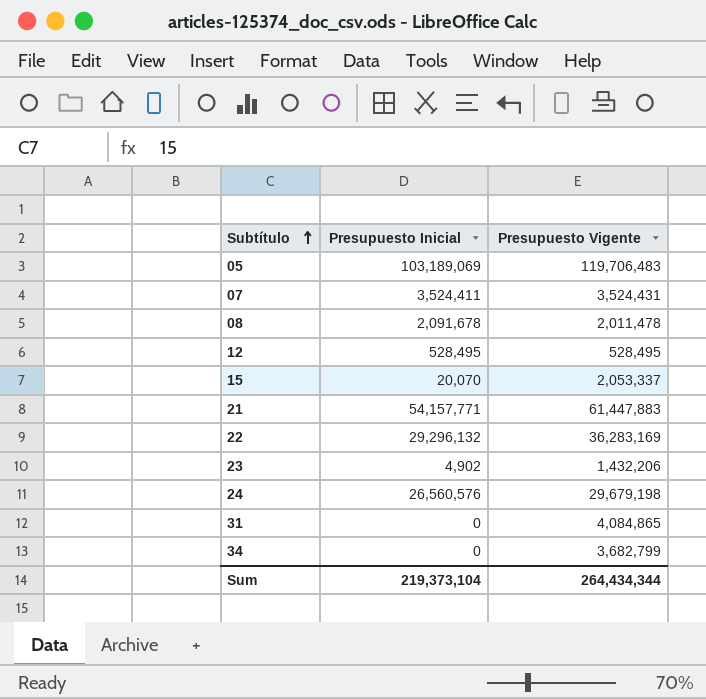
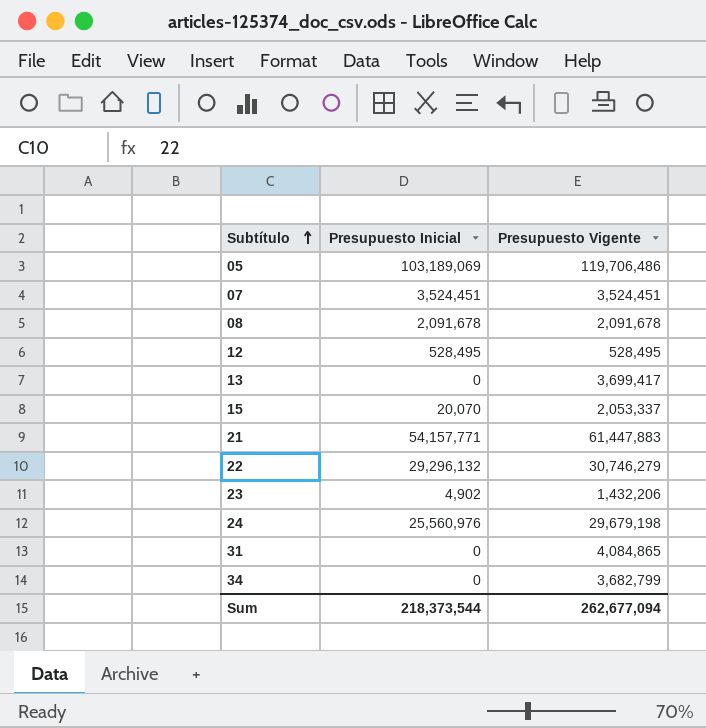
05 | Presupuesto Vigente: 119,706,483 -> 119,706,486
07 | Presupuesto Inicial: 3,524,411 -> 3,524,451
07 | Presupuesto Vigente: 3,524,431 -> 3,524,451
08 | Presupuesto Vigente: 2,011,478 -> 2,091,678
row 13: none -> 0 | 3,699,417
22 | Presupuesto Vigente: 36,283,169 -> 30,746,279
24 | Presupuesto Inicial: 26,560,576 -> 25,560,976
Sum | Presupuesto Inicial: 219,373,104 -> 218,373,544
Sum | Presupuesto Vigente: 264,434,344 -> 262,677,094

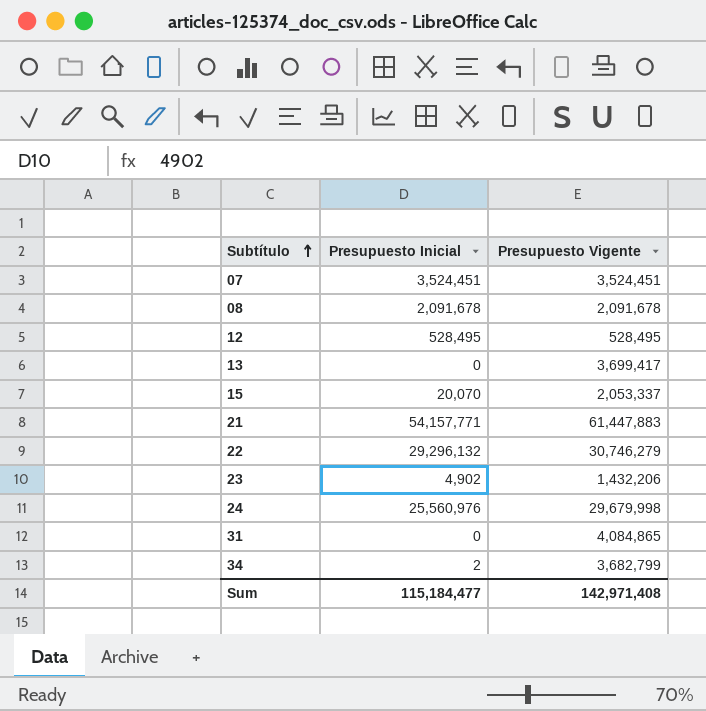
row 05: 103,189,069 | 119,706,486 -> none
24 | Presupuesto Vigente: 29,679,198 -> 29,679,998
34 | Presupuesto Inicial: 0 -> 2
Sum | Presupuesto Inicial: 218,373,544 -> 115,184,477
Sum | Presupuesto Vigente: 262,677,094 -> 142,971,408

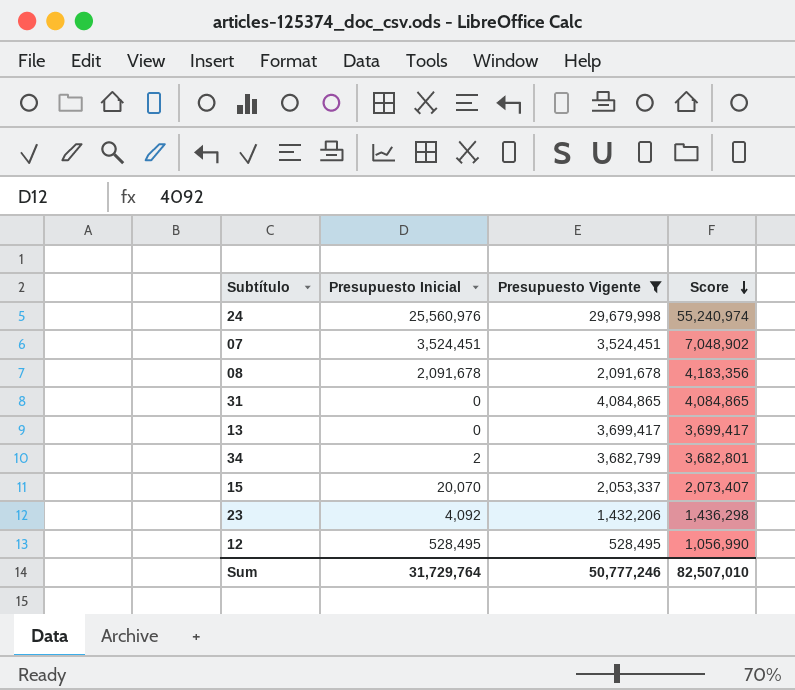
filter: none -> Presupuesto Vigente <= 29,679,998
row order: Subtítulo ascending -> Score descending
column Score | formula: none -> [Presupuesto Inicial] + [Presupuesto Vigente]
23 | Presupuesto Inicial: 4,902 -> 4,092
Sum | Presupuesto Inicial: 115,184,477 -> 31,729,764
Sum | Presupuesto Vigente: 142,971,408 -> 50,777,246

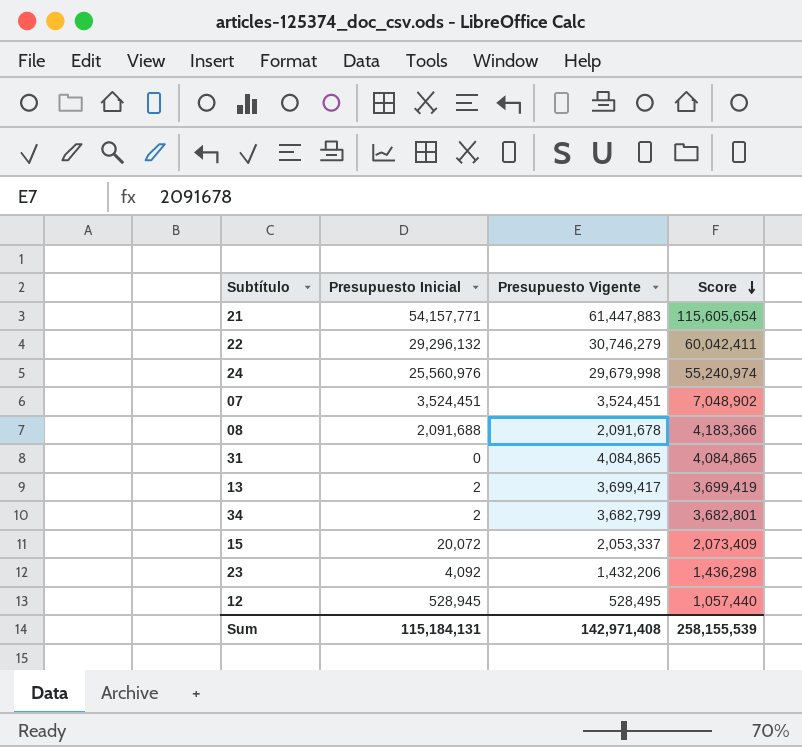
filter: Presupuesto Vigente <= 29,679,998 -> none
08 | Presupuesto Inicial: 2,091,678 -> 2,091,688
08 | Score: 4,183,356 -> 4,183,366
13 | Presupuesto Inicial: 0 -> 2
13 | Score: 3,699,417 -> 3,699,419
15 | Presupuesto Inicial: 20,070 -> 20,072
15 | Score: 2,073,407 -> 2,073,409
12 | Presupuesto Inicial: 528,495 -> 528,945
12 | Score: 1,056,990 -> 1,057,440
Sum | Presupuesto Inicial: 31,729,764 -> 115,184,131
Sum | Presupuesto Vigente: 50,777,246 -> 142,971,408
Sum | Score: 82,507,010 -> 258,155,539

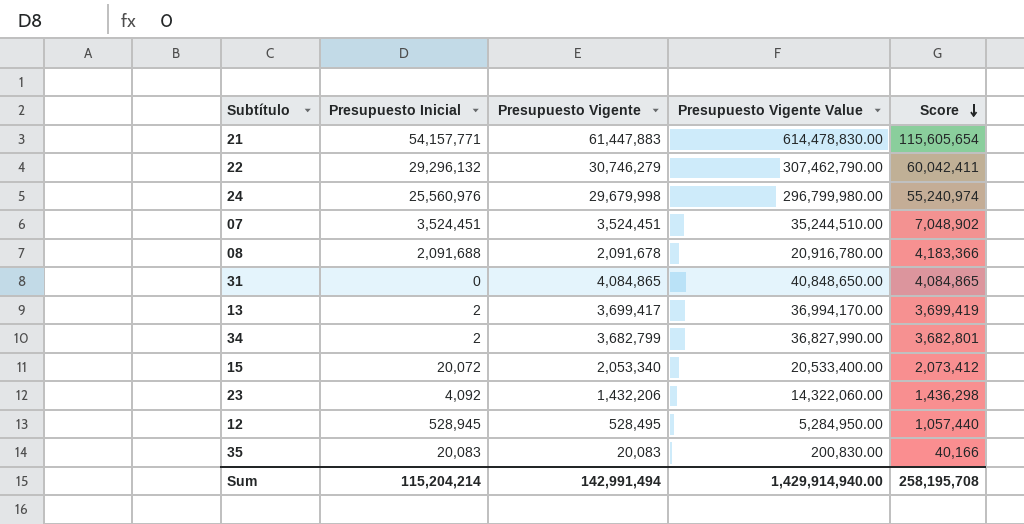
column Presupuesto Vigente Value | formula: none -> [Presupuesto Vigente] * 10
15 | Presupuesto Vigente: 2,053,337 -> 2,053,340
15 | Score: 2,073,409 -> 2,073,412
row 35: none -> 20,083 | 20,083 | 200,830.00 | 40,166
Sum | Presupuesto Inicial: 115,184,131 -> 115,204,214
Sum | Presupuesto Vigente: 142,971,408 -> 142,991,494
Sum | Score: 258,155,539 -> 258,195,708

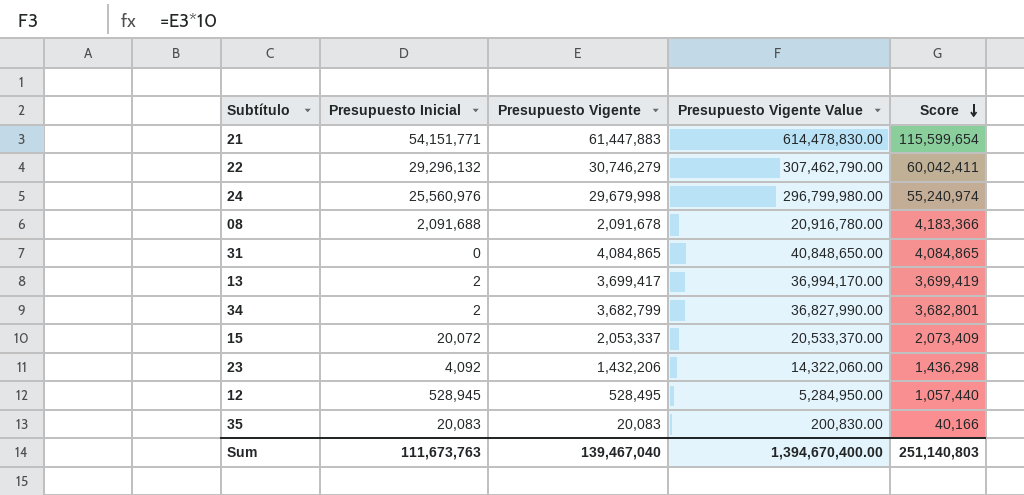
row 07: 3,524,451 | 3,524,451 | 35,244,510.00 | 7,048,902 -> none
21 | Presupuesto Inicial: 54,157,771 -> 54,151,771
21 | Score: 115,605,654 -> 115,599,654
15 | Presupuesto Vigente: 2,053,340 -> 2,053,337
15 | Presupuesto Vigente Value: 20,533,400.00 -> 20,533,370.00
15 | Score: 2,073,412 -> 2,073,409
Sum | Presupuesto Inicial: 115,204,214 -> 111,673,763
Sum | Presupuesto Vigente: 142,991,494 -> 139,467,040
Sum | Presupuesto Vigente Value: 1,429,914,940.00 -> 1,394,670,400.00
Sum | Score: 258,195,708 -> 251,140,803

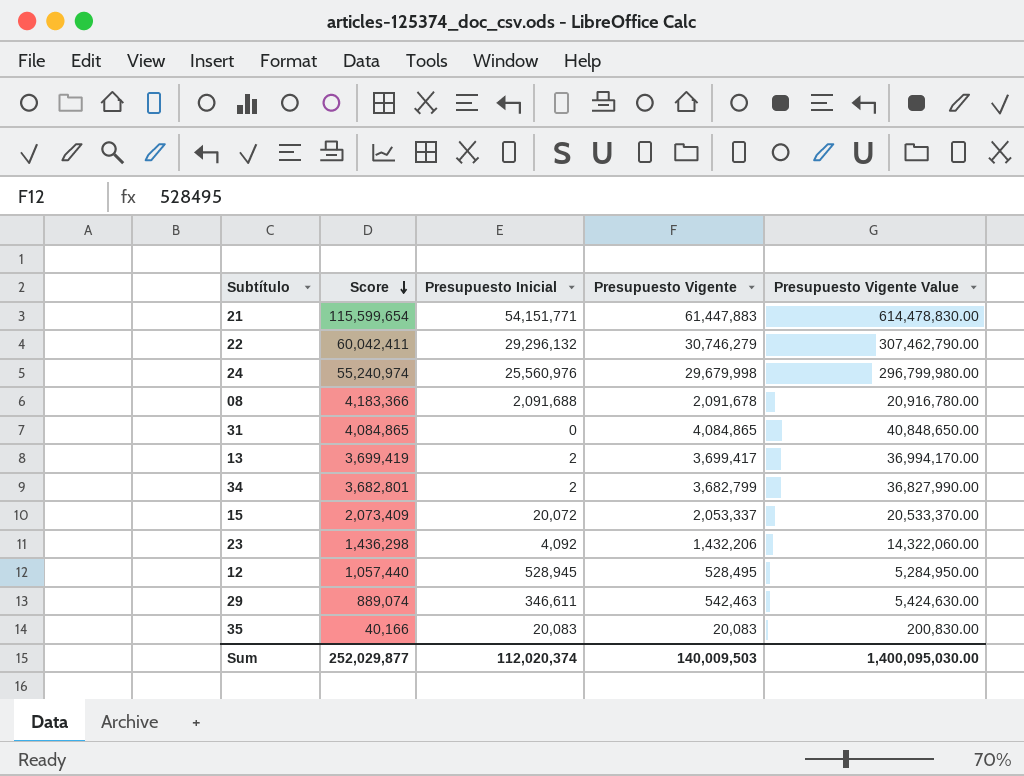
column Score | position: 5 -> 2
row 29: none -> 889,074 | 346,611 | 542,463 | 5,424,630.00
Sum | Score: 251,140,803 -> 252,029,877
Sum | Presupuesto Inicial: 111,673,763 -> 112,020,374
Sum | Presupuesto Vigente: 139,467,040 -> 140,009,503
Sum | Presupuesto Vigente Value: 1,394,670,400.00 -> 1,400,095,030.00

